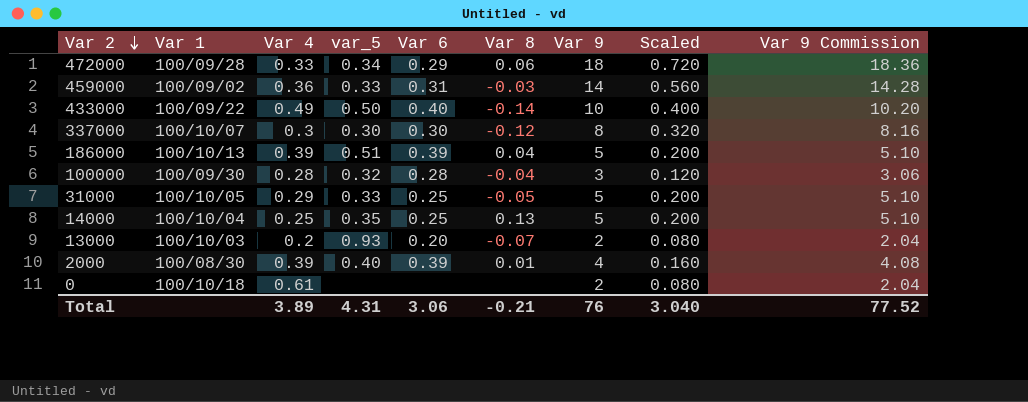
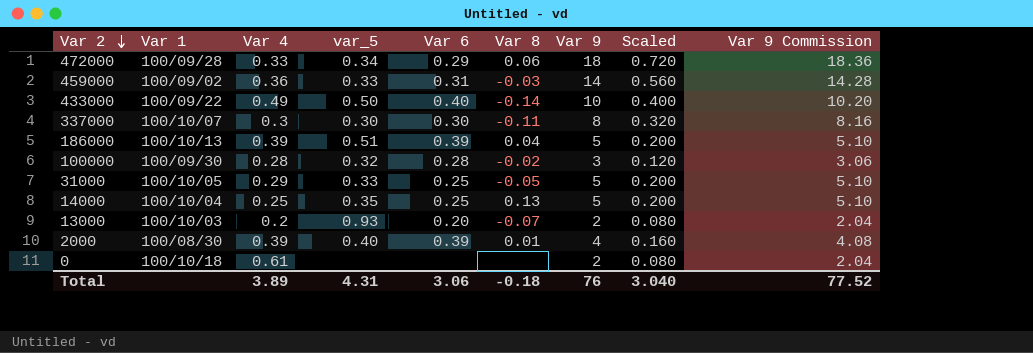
337000 | Var 8: -0.12 -> -0.11
100000 | Var 8: -0.04 -> -0.02
Total | Var 8: -0.21 -> -0.18

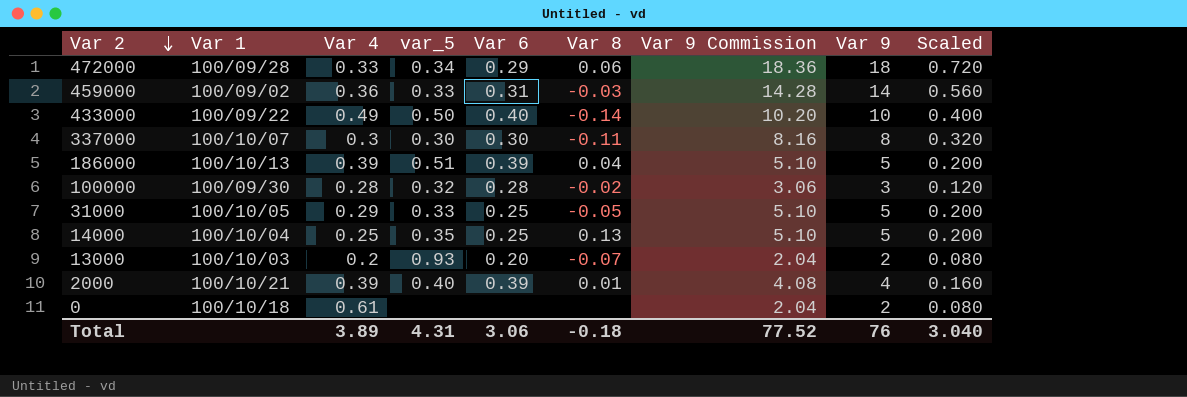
column Var 9 Commission | position: 9 -> 7
2000 | Var 1: 100/08/30 -> 100/10/21

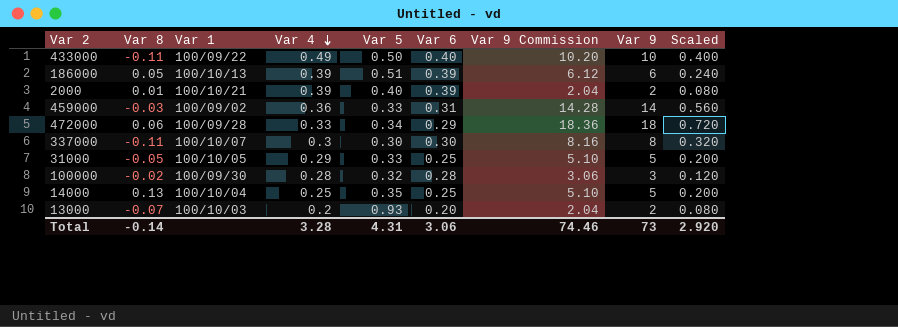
row order: Var 2 descending -> Var 4 descending
column Var 8 | position: 6 -> 2
column name: var_5 -> Var 5
row 0: 100/10/18 | 0.61 | none | none | none | 2.04 | 2 | 0.080 -> none
433000 | Var 8: -0.14 -> -0.11
186000 | Var 8: 0.04 -> 0.05
186000 | Var 9 Commission: 5.10 -> 6.12
186000 | Var 9: 5 -> 6
186000 | Scaled: 0.200 -> 0.240
2000 | Var 9 Commission: 4.08 -> 2.04
2000 | Var 9: 4 -> 2
2000 | Scaled: 0.160 -> 0.080
Total | Var 8: -0.18 -> -0.14
Total | Var 4: 3.89 -> 3.28
Total | Var 9 Commission: 77.52 -> 74.46
Total | Var 9: 76 -> 73
Total | Scaled: 3.040 -> 2.920

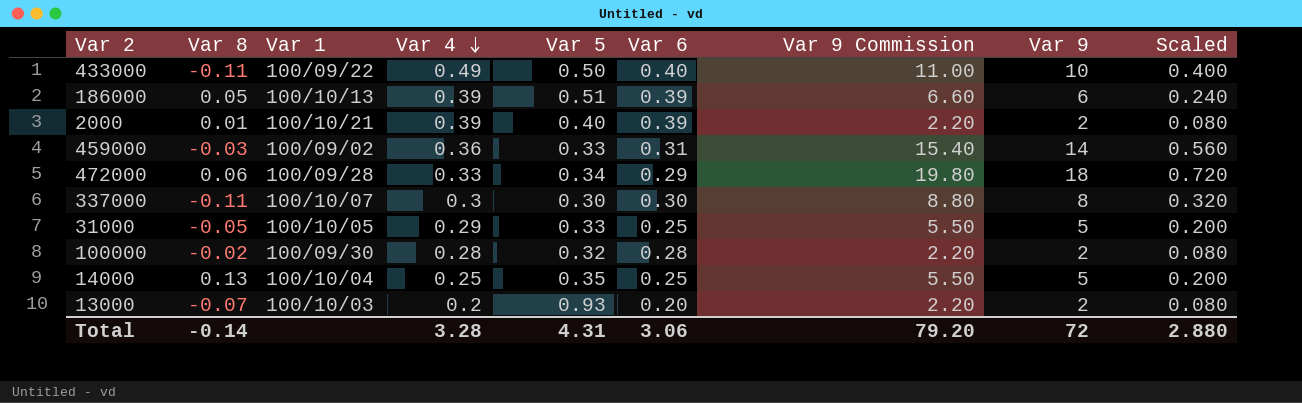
column Var 9 Commission | formula: [Var 9] * 1.02 -> [Var 9] * 1.1
100000 | Var 9: 3 -> 2
100000 | Scaled: 0.120 -> 0.080
Total | Var 9 Commission: 74.46 -> 79.20
Total | Var 9: 73 -> 72
Total | Scaled: 2.920 -> 2.880

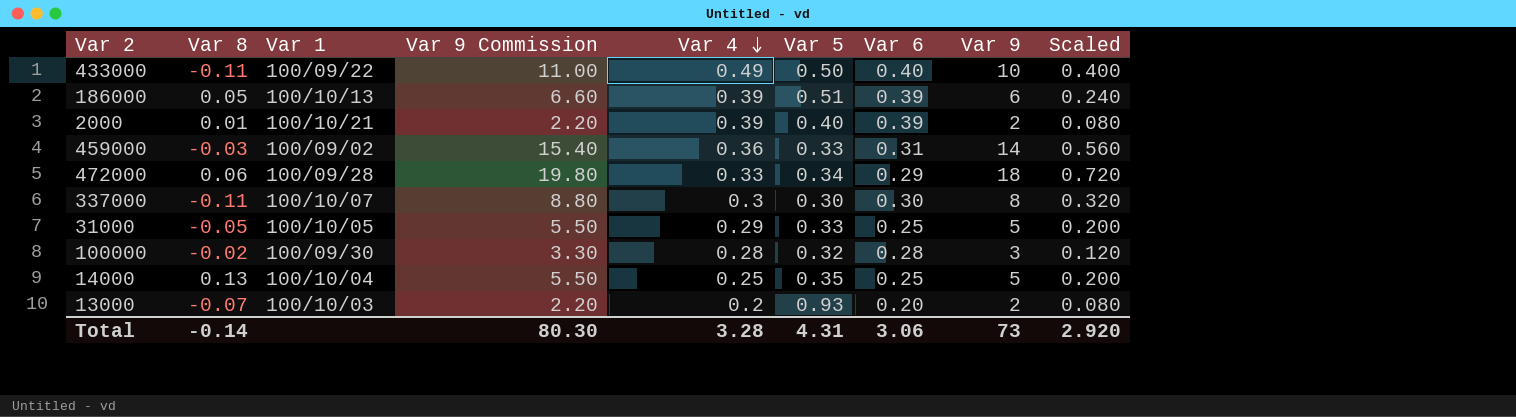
column Var 9 Commission | position: 7 -> 4
100000 | Var 9 Commission: 2.20 -> 3.30
100000 | Var 9: 2 -> 3
100000 | Scaled: 0.080 -> 0.120
Total | Var 9 Commission: 79.20 -> 80.30
Total | Var 9: 72 -> 73
Total | Scaled: 2.880 -> 2.920

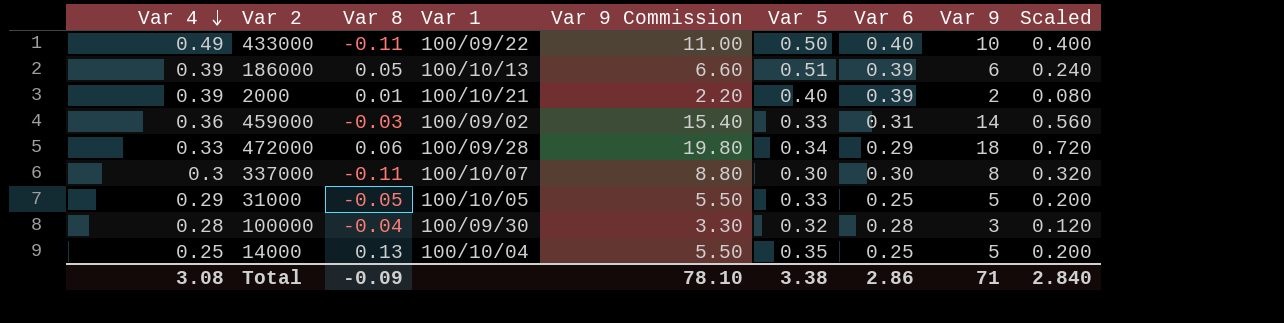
column Var 4 | position: 5 -> 1
row 13000: -0.07 | 100/10/03 | 2.20 | 0.2 | 0.93 | 0.20 | 2 | 0.080 -> none
100000 | Var 8: -0.02 -> -0.04
Total | Var 4: 3.28 -> 3.08
Total | Var 8: -0.14 -> -0.09
Total | Var 9 Commission: 80.30 -> 78.10
Total | Var 5: 4.31 -> 3.38
Total | Var 6: 3.06 -> 2.86
Total | Var 9: 73 -> 71
Total | Scaled: 2.920 -> 2.840

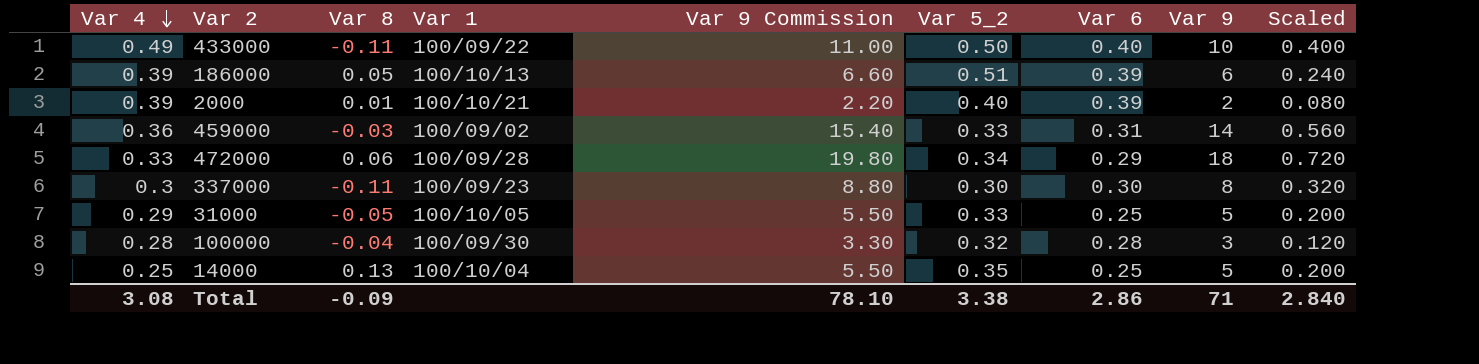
column name: Var 5 -> Var 5_2
337000 | Var 1: 100/10/07 -> 100/09/23

